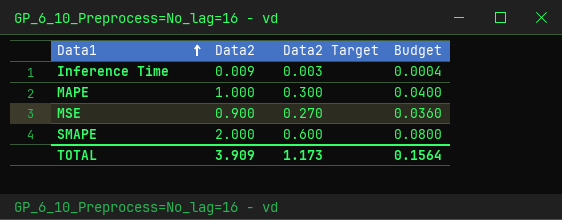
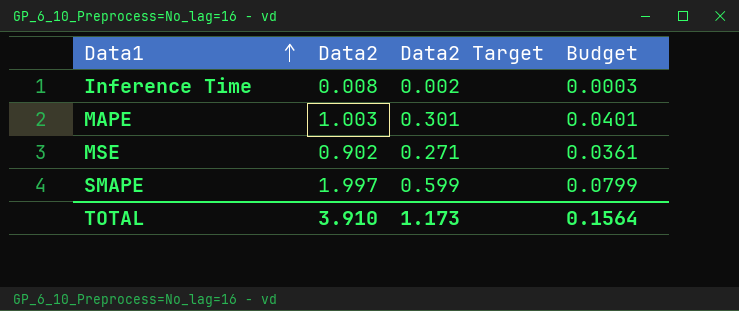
Inference Time | Data2: 0.009 -> 0.008
Inference Time | Data2 Target: 0.003 -> 0.002
Inference Time | Budget: 0.0004 -> 0.0003
MAPE | Data2: 1.000 -> 1.003
MAPE | Data2 Target: 0.300 -> 0.301
MAPE | Budget: 0.0400 -> 0.0401
MSE | Data2: 0.900 -> 0.902
MSE | Data2 Target: 0.270 -> 0.271
MSE | Budget: 0.0360 -> 0.0361
SMAPE | Data2: 2.000 -> 1.997
SMAPE | Data2 Target: 0.600 -> 0.599
SMAPE | Budget: 0.0800 -> 0.0799
TOTAL | Data2: 3.909 -> 3.910

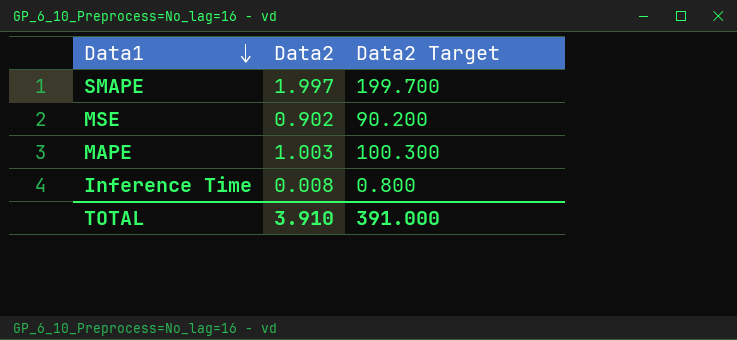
row order: Data1 ascending -> Data1 descending
column Budget | formula: [Data2] * 0.04 -> none
column Data2 Target | formula: [Data2] * 0.3 -> [Data2] * 100
TOTAL | Data2 Target: 1.173 -> 391.000

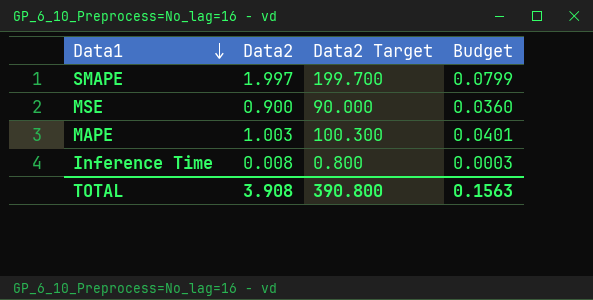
column Budget | formula: none -> [Data2] * 0.04
MSE | Data2: 0.902 -> 0.900
MSE | Data2 Target: 90.200 -> 90.000
TOTAL | Data2: 3.910 -> 3.908
TOTAL | Data2 Target: 391.000 -> 390.800

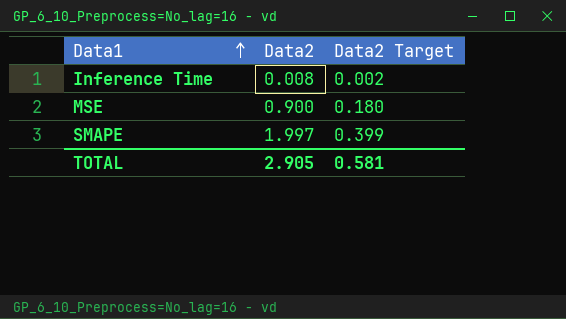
row order: Data1 descending -> Data1 ascending
column Budget | formula: [Data2] * 0.04 -> none
column Data2 Target | formula: [Data2] * 100 -> [Data2] * 0.2
row MAPE: 1.003 | 100.300 | 0.0401 -> none
TOTAL | Data2: 3.908 -> 2.905
TOTAL | Data2 Target: 390.800 -> 0.581

